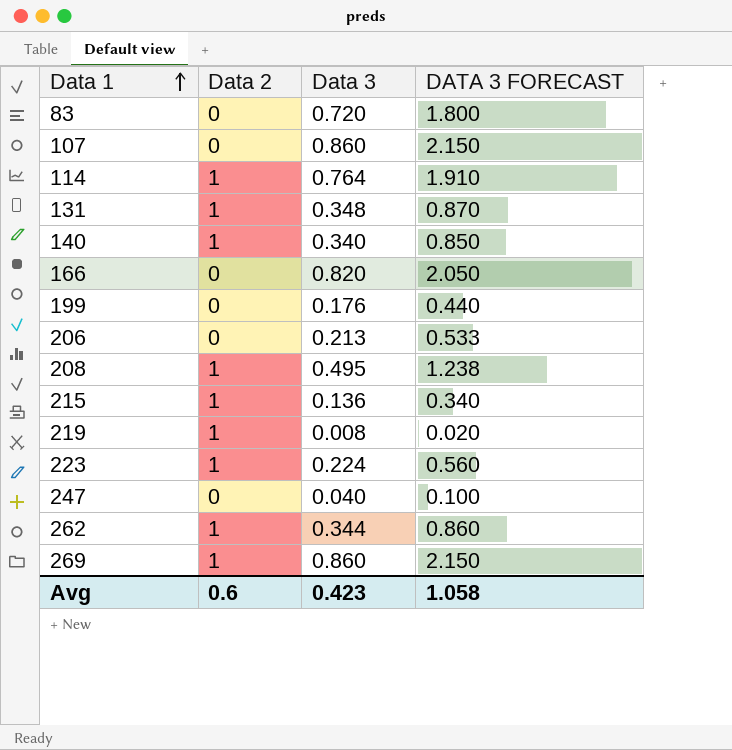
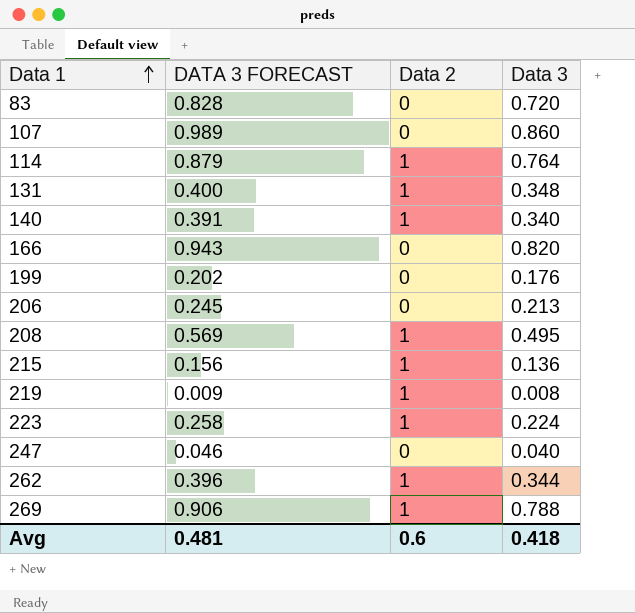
column DATA 3 FORECAST | formula: [Data 3] * 2.5 -> [Data 3] * 1.15
column DATA 3 FORECAST | position: 4 -> 2
269 | Data 3: 0.860 -> 0.788
Avg | DATA 3 FORECAST: 1.058 -> 0.481
Avg | Data 3: 0.423 -> 0.418

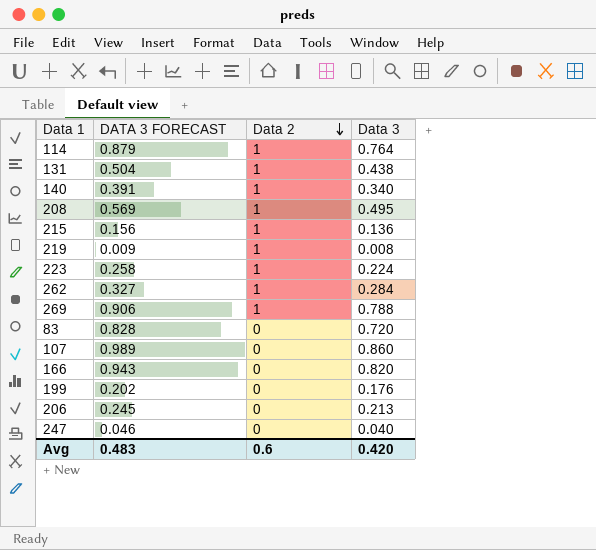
row order: Data 1 ascending -> Data 2 descending
131 | DATA 3 FORECAST: 0.400 -> 0.504
131 | Data 3: 0.348 -> 0.438
262 | DATA 3 FORECAST: 0.396 -> 0.327
262 | Data 3: 0.344 -> 0.284
Avg | DATA 3 FORECAST: 0.481 -> 0.483
Avg | Data 3: 0.418 -> 0.420

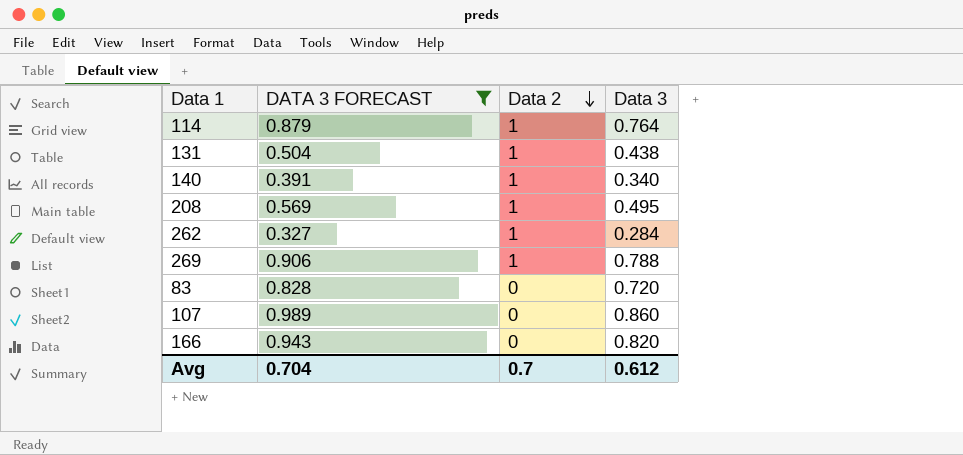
filter: none -> DATA 3 FORECAST >= 0.327
Avg | DATA 3 FORECAST: 0.483 -> 0.704
Avg | Data 2: 0.6 -> 0.7
Avg | Data 3: 0.420 -> 0.612

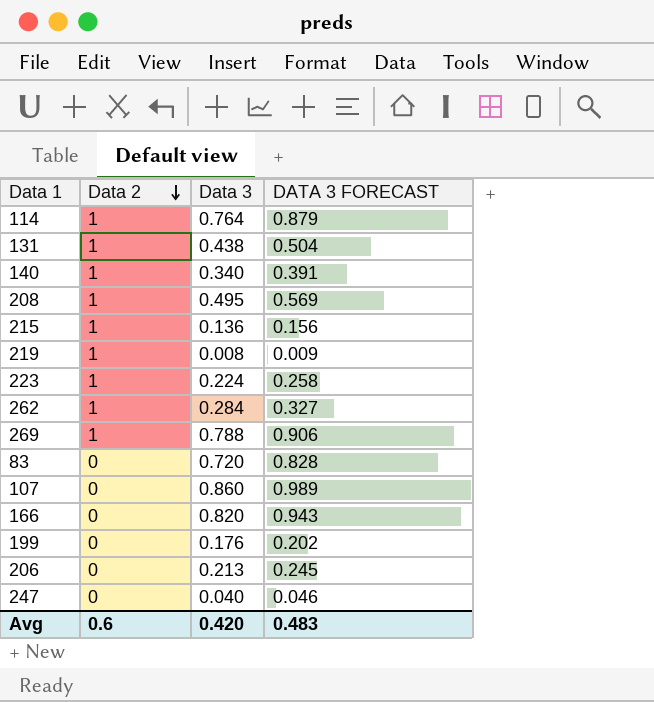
filter: DATA 3 FORECAST >= 0.327 -> none
column DATA 3 FORECAST | position: 2 -> 4
Avg | Data 2: 0.7 -> 0.6
Avg | Data 3: 0.612 -> 0.420
Avg | DATA 3 FORECAST: 0.704 -> 0.483

